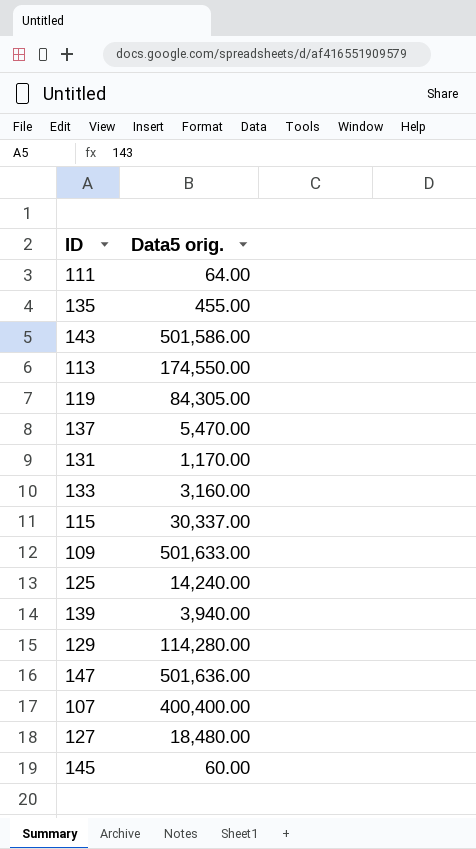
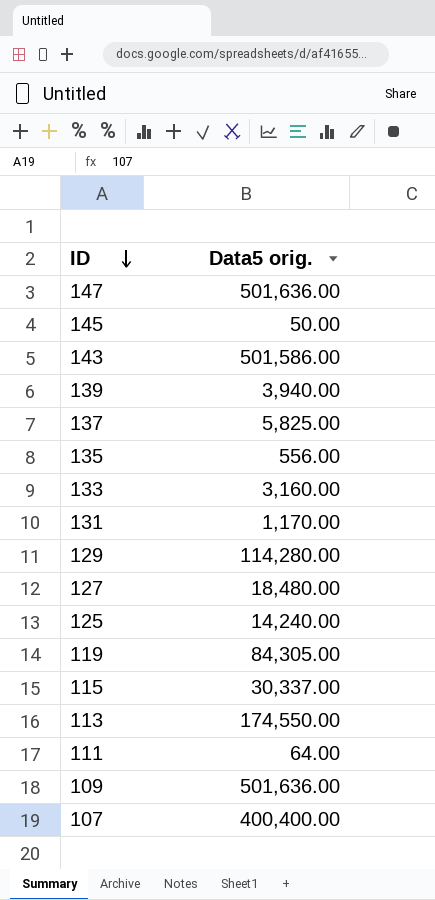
row order: none -> ID descending
145 | Data5 orig.: 60.00 -> 50.00
137 | Data5 orig.: 5,470.00 -> 5,825.00
135 | Data5 orig.: 455.00 -> 556.00
109 | Data5 orig.: 501,633.00 -> 501,636.00

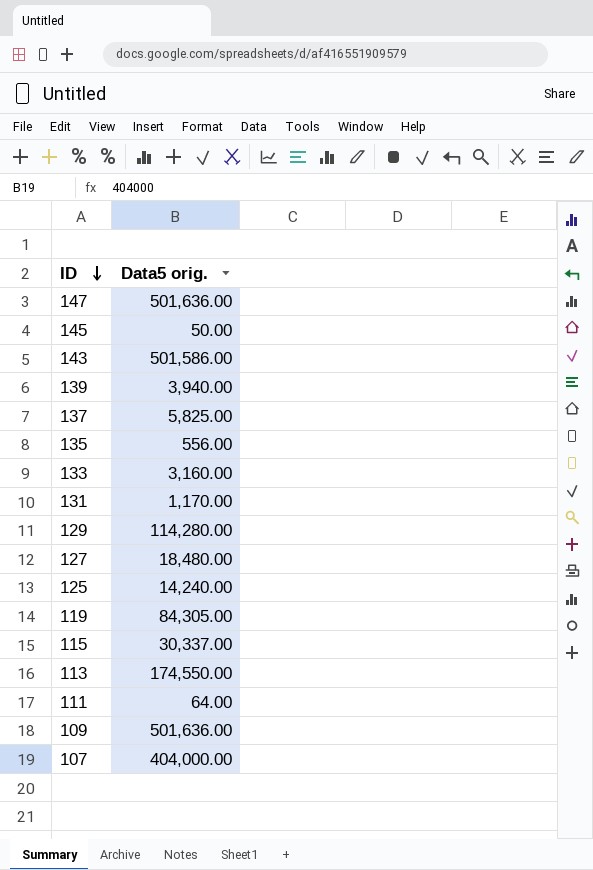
107 | Data5 orig.: 400,400.00 -> 404,000.00

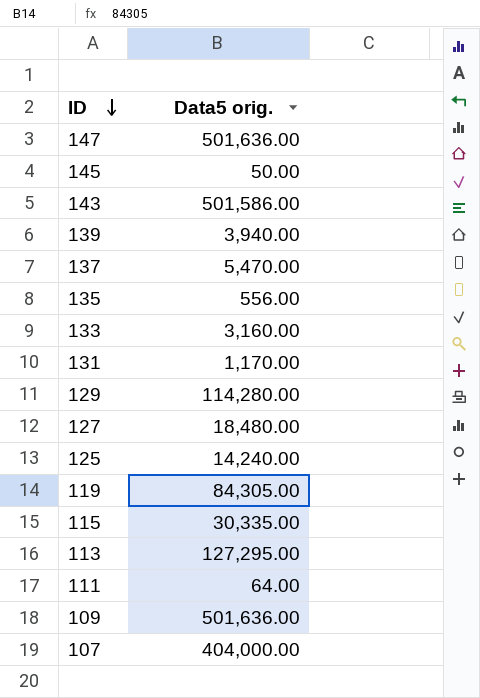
137 | Data5 orig.: 5,825.00 -> 5,470.00
115 | Data5 orig.: 30,337.00 -> 30,335.00
113 | Data5 orig.: 174,550.00 -> 127,295.00

